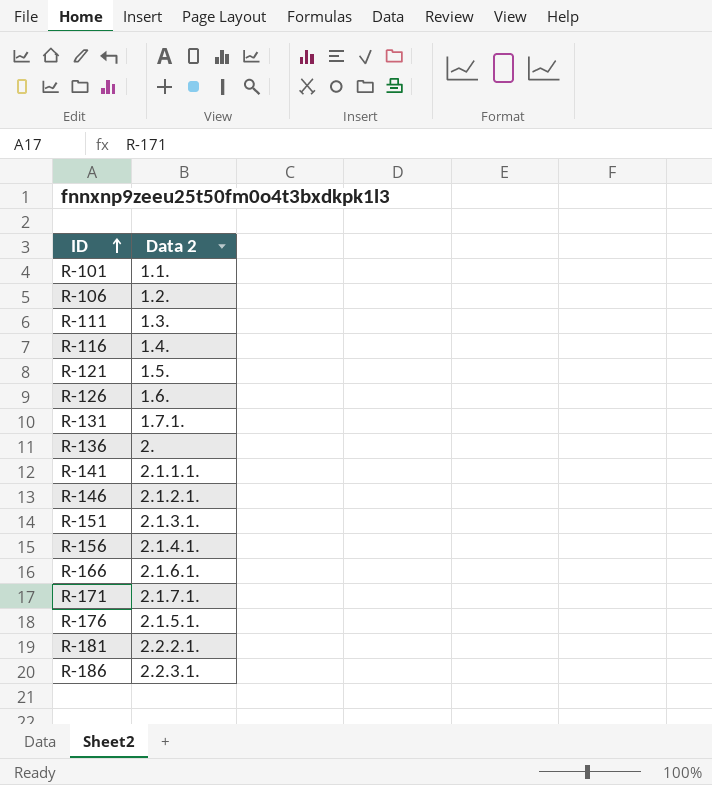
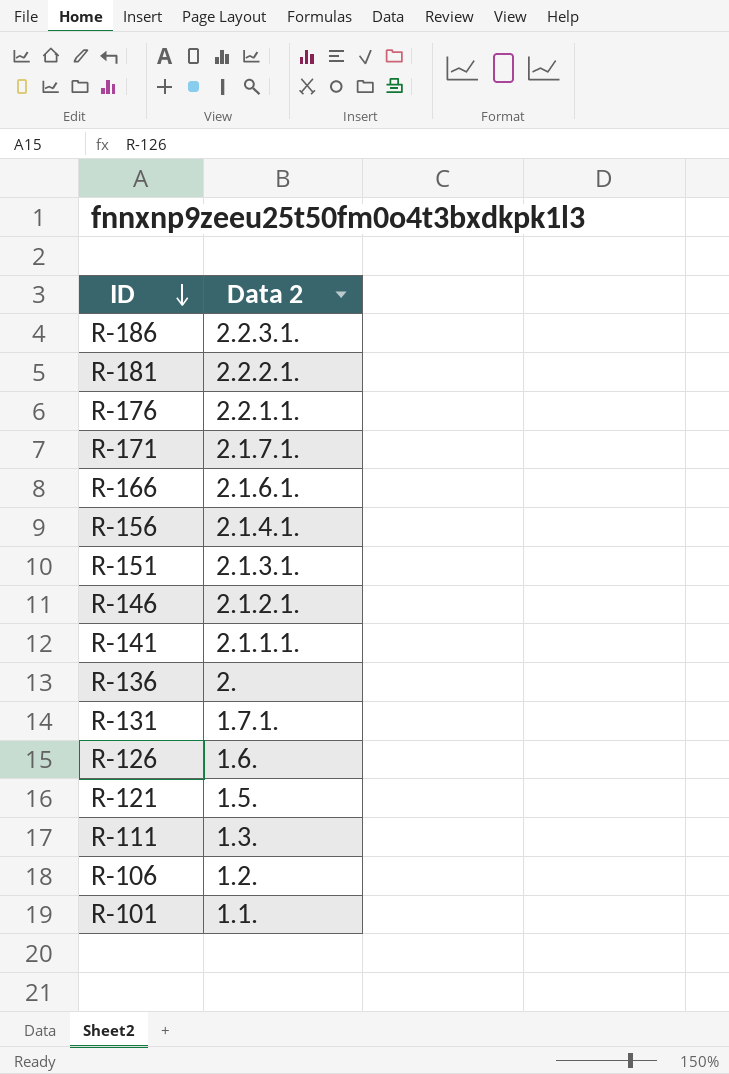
row order: ID ascending -> ID descending
row R-116: 1.4. -> none
R-176 | Data 2: 2.1.5.1. -> 2.2.1.1.

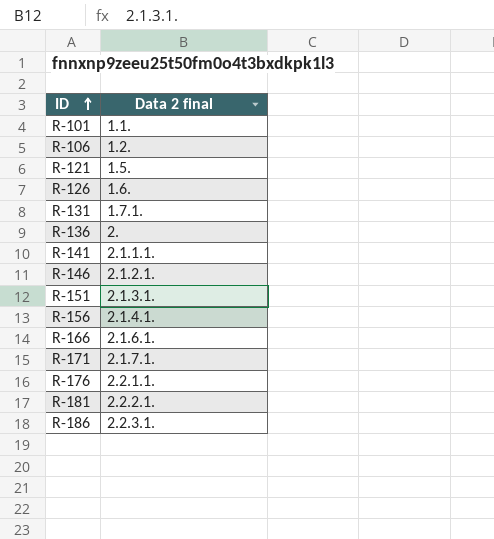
row order: ID descending -> ID ascending
column name: Data 2 -> Data 2 final
row R-111: 1.3. -> none

